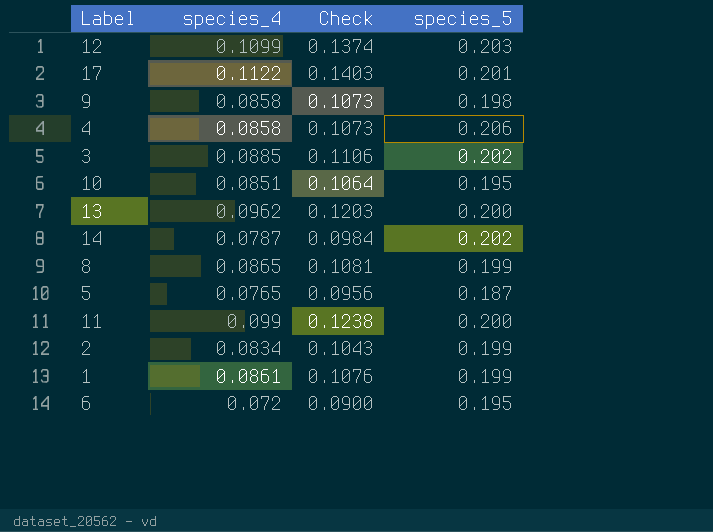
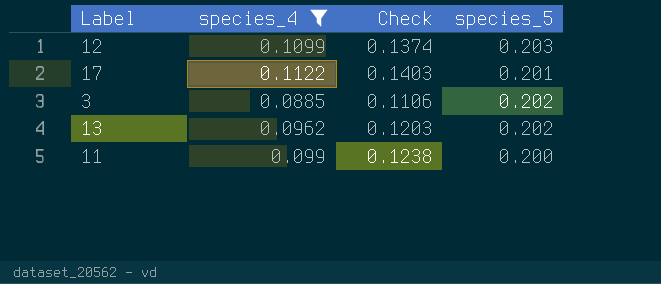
filter: none -> species_4 >= 0.0885
13 | species_5: 0.200 -> 0.202

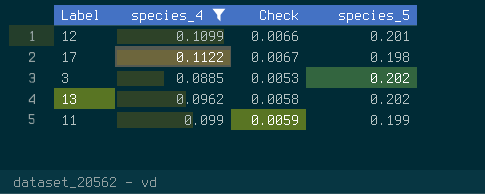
column Check | formula: [species_4] * 1.25 -> [species_4] * 0.06
12 | species_5: 0.203 -> 0.201
17 | species_5: 0.201 -> 0.198
11 | species_5: 0.200 -> 0.199

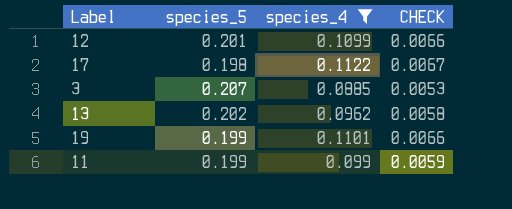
column species_5 | position: 4 -> 2
column name: Check -> CHECK
3 | species_5: 0.202 -> 0.207
row 19: none -> 0.199 | 0.1101 | 0.0066

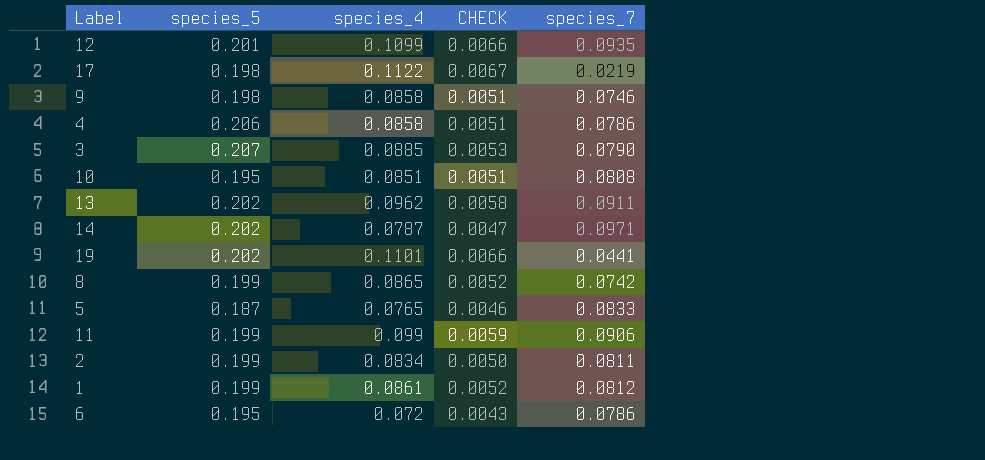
filter: species_4 >= 0.0885 -> none
column species_7 | position: none -> 5
19 | species_5: 0.199 -> 0.202

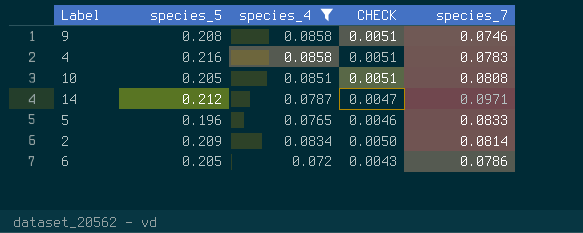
filter: none -> species_4 <= 0.0858
9 | species_5: 0.198 -> 0.208
4 | species_5: 0.206 -> 0.216
4 | species_7: 0.0786 -> 0.0783
10 | species_5: 0.195 -> 0.205
14 | species_5: 0.202 -> 0.212
5 | species_5: 0.187 -> 0.196
2 | species_5: 0.199 -> 0.209
2 | species_7: 0.0811 -> 0.0814
6 | species_5: 0.195 -> 0.205

